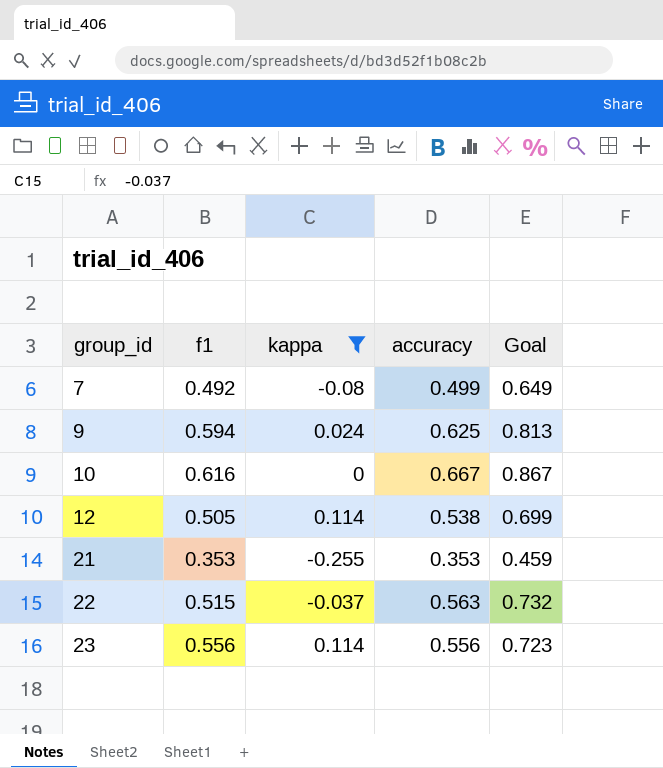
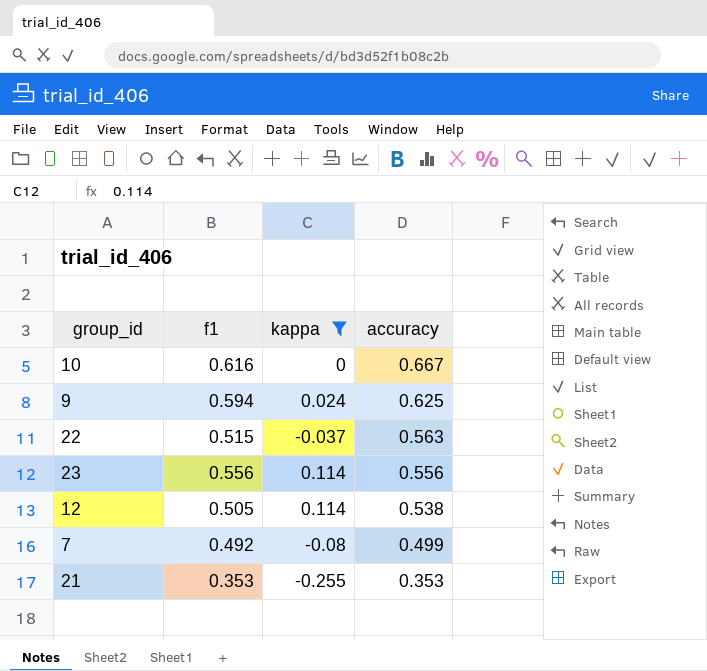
row order: group_id ascending -> accuracy descending
column Goal | formula: [accuracy] * 1.3 -> none

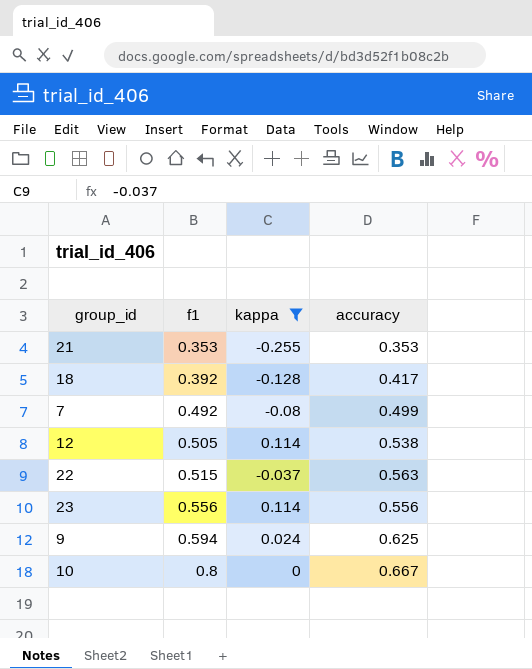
row order: accuracy descending -> f1 ascending
row 18: none -> 0.392 | -0.128 | 0.417
10 | f1: 0.616 -> 0.8

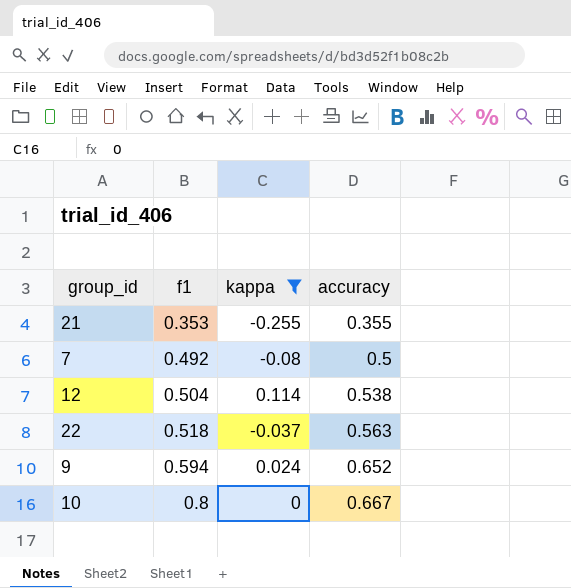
row 18: 0.392 | -0.128 | 0.417 -> none
row 23: 0.556 | 0.114 | 0.556 -> none
21 | accuracy: 0.353 -> 0.355
7 | accuracy: 0.499 -> 0.5
12 | f1: 0.505 -> 0.504
22 | f1: 0.515 -> 0.518
9 | accuracy: 0.625 -> 0.652

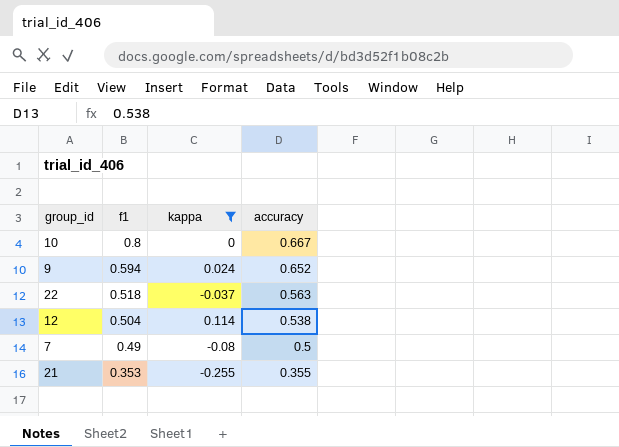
row order: f1 ascending -> f1 descending
7 | f1: 0.492 -> 0.49

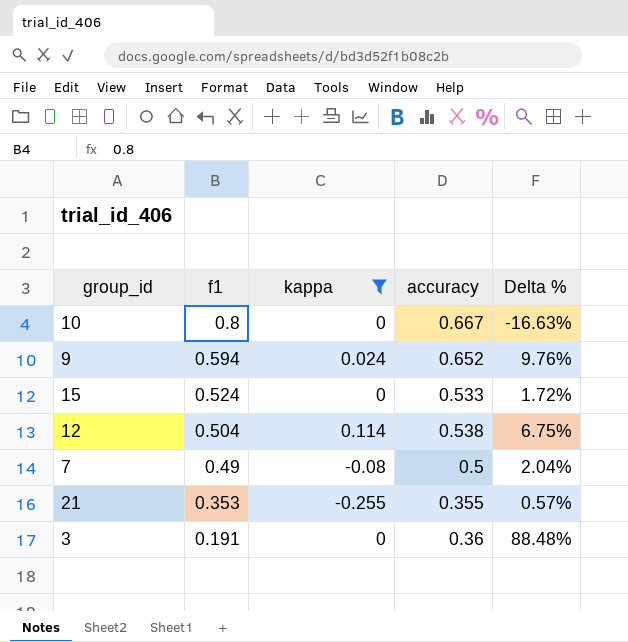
column Delta % | formula: none -> ([accuracy] - [f1]) / [f1]
row 22: 0.518 | -0.037 | 0.563 -> none
row 15: none -> 0.524 | 0 | 0.533 | 1.72%
row 3: none -> 0.191 | 0 | 0.36 | 88.48%

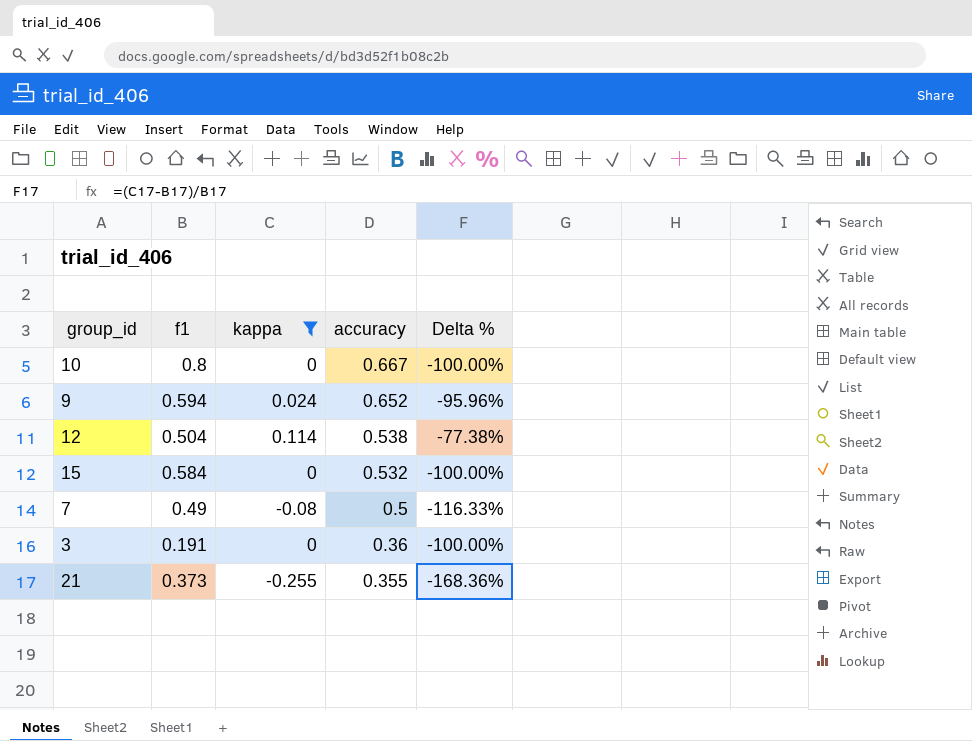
row order: f1 descending -> accuracy descending
column Delta % | formula: ([accuracy] - [f1]) / [f1] -> ([kappa] - [f1]) / [f1]
15 | f1: 0.524 -> 0.584
15 | accuracy: 0.533 -> 0.532
21 | f1: 0.353 -> 0.373

